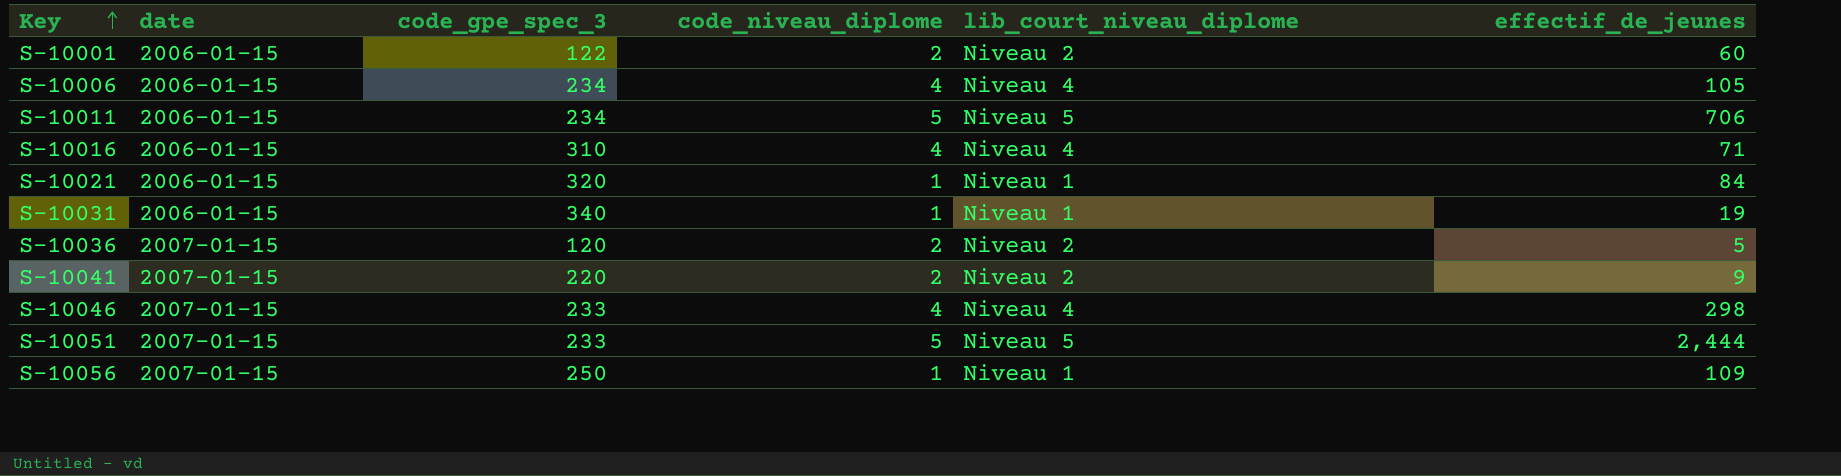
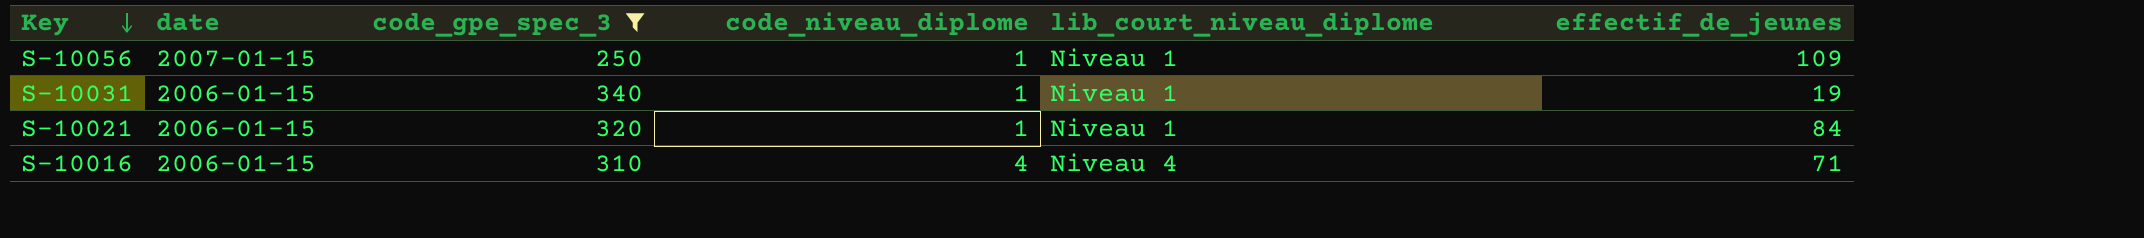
filter: none -> code_gpe_spec_3 >= 250
row order: Key ascending -> Key descending

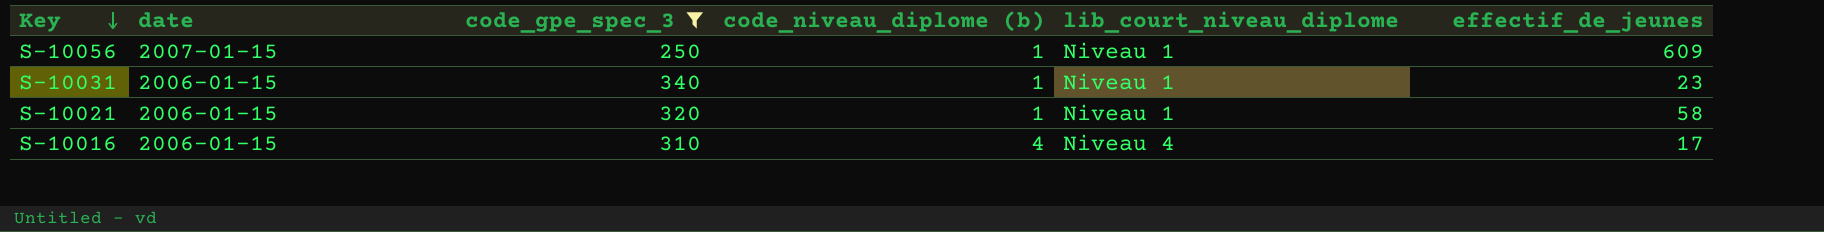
column name: code_niveau_diplome -> code_niveau_diplome (b)
S-10056 | effectif_de_jeunes: 109 -> 609
S-10031 | effectif_de_jeunes: 19 -> 23
S-10021 | effectif_de_jeunes: 84 -> 58
S-10016 | effectif_de_jeunes: 71 -> 17

